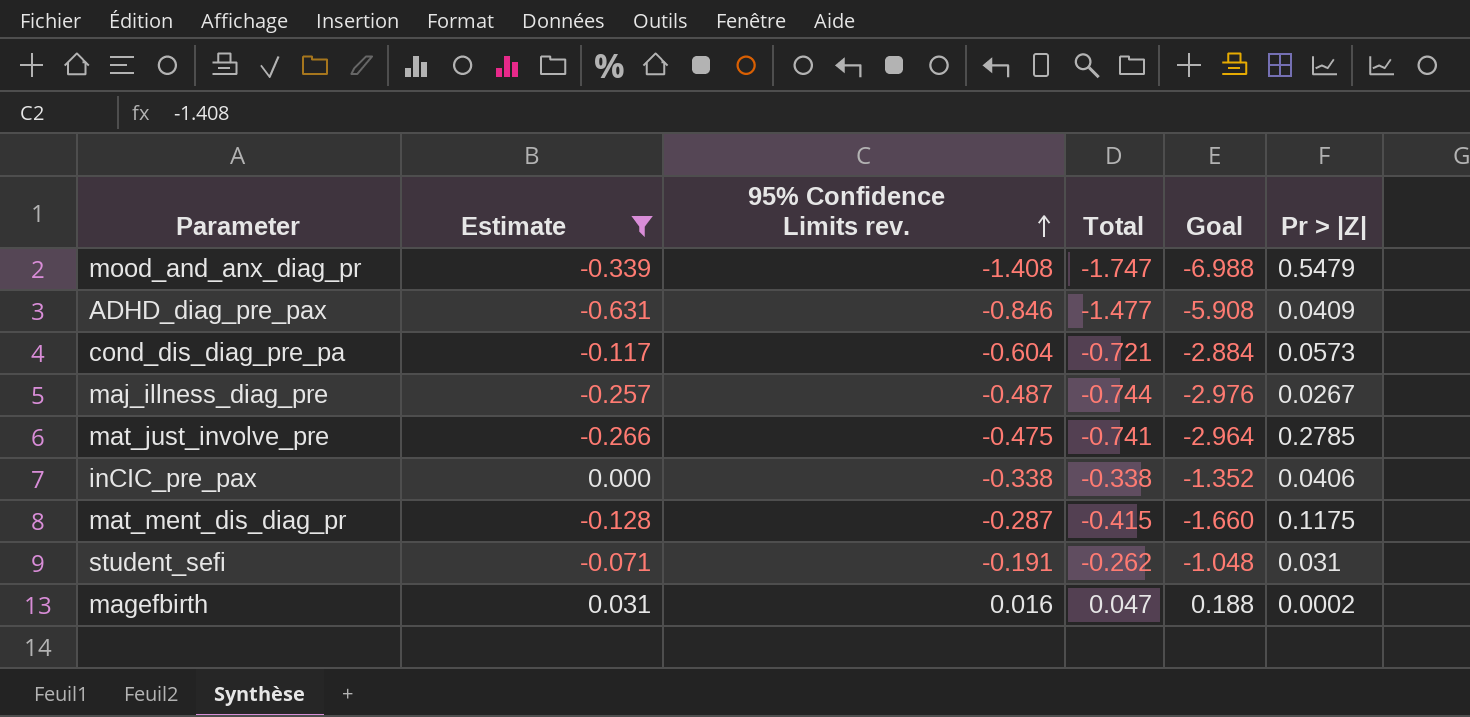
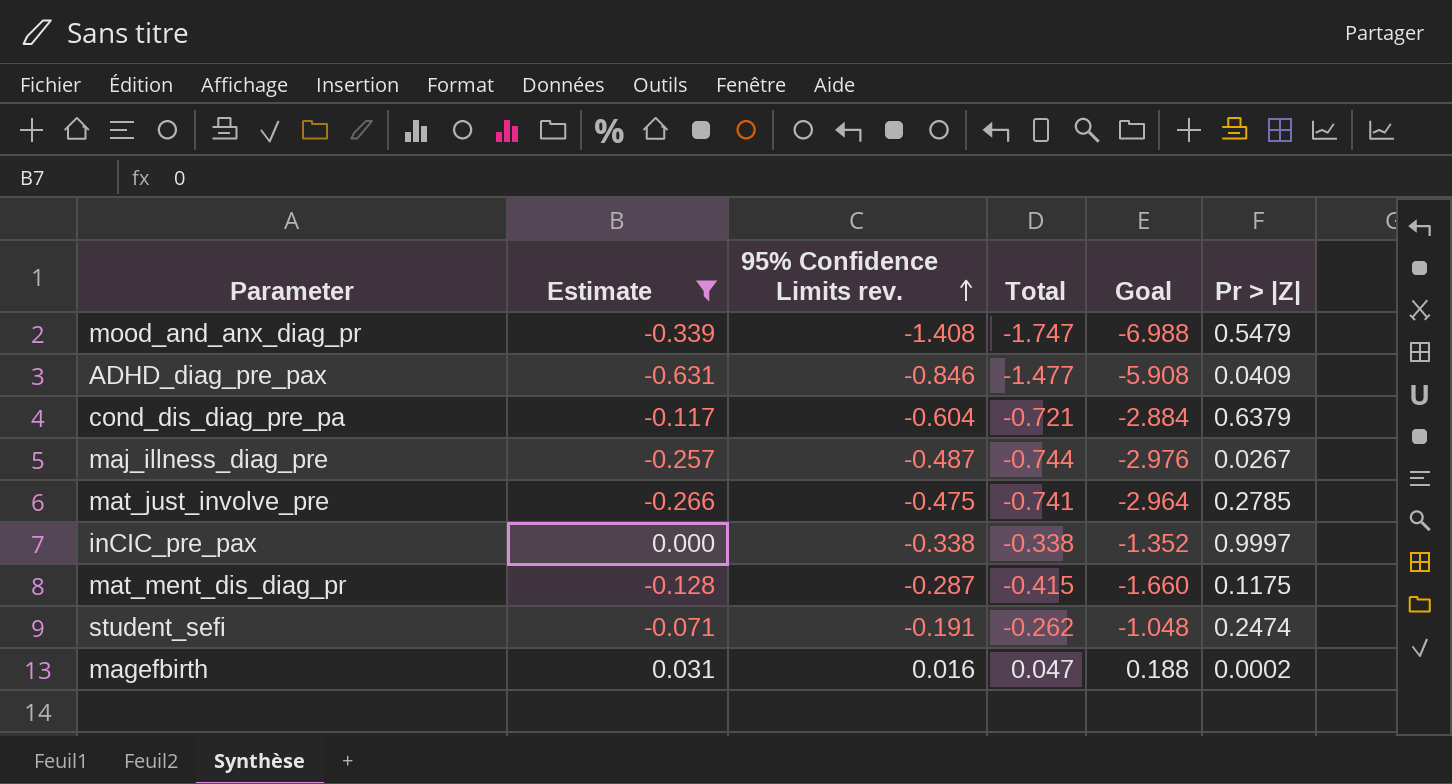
cond_dis_diag_pre_pa | Pr > |Z|: 0.0573 -> 0.6379
inCIC_pre_pax | Pr > |Z|: 0.0406 -> 0.9997
student_sefi | Pr > |Z|: 0.031 -> 0.2474

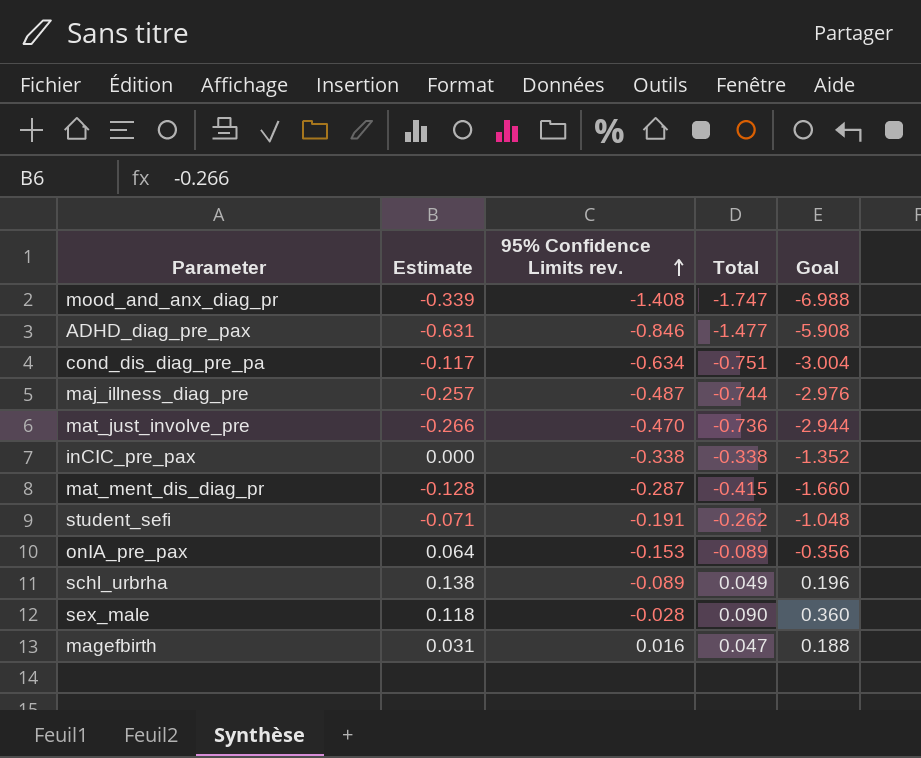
filter: Estimate <= 0.031 -> none
column Pr > |Z| | position: 6 -> none
cond_dis_diag_pre_pa | 95% Confidence Limits rev.: -0.604 -> -0.634
cond_dis_diag_pre_pa | Total: -0.721 -> -0.751
cond_dis_diag_pre_pa | Goal: -2.884 -> -3.004
mat_just_involve_pre | 95% Confidence Limits rev.: -0.475 -> -0.470
mat_just_involve_pre | Total: -0.741 -> -0.736
mat_just_involve_pre | Goal: -2.964 -> -2.944

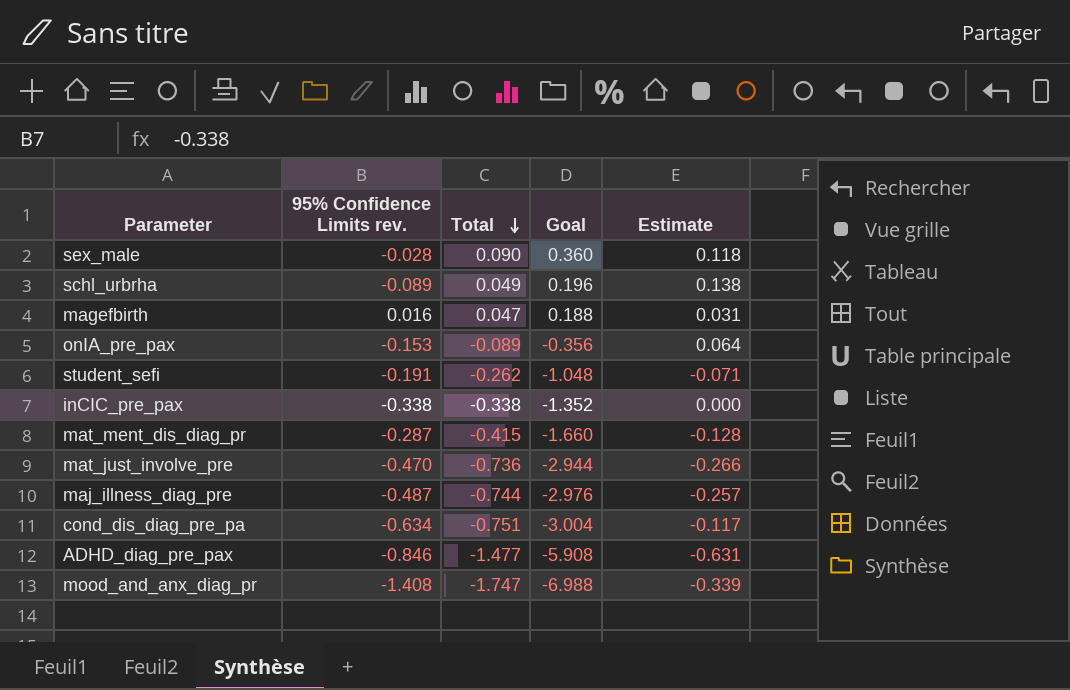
row order: 95% Confidence Limits rev. ascending -> Total descending
column Estimate | position: 2 -> 5

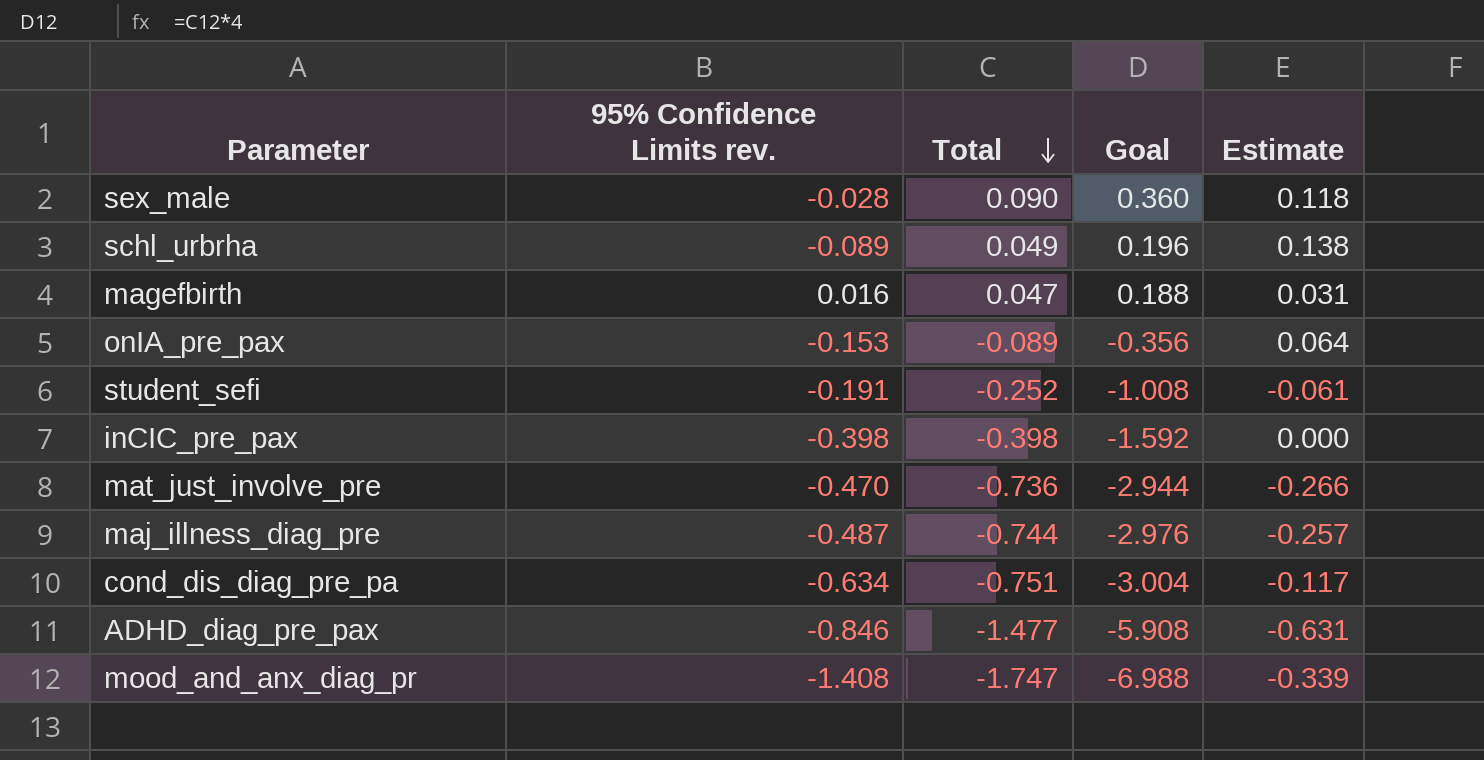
row mat_ment_dis_diag_pr: -0.287 | -0.415 | -1.660 | -0.128 -> none
student_sefi | Total: -0.262 -> -0.252
student_sefi | Goal: -1.048 -> -1.008
student_sefi | Estimate: -0.071 -> -0.061
inCIC_pre_pax | 95% Confidence Limits rev.: -0.338 -> -0.398
inCIC_pre_pax | Total: -0.338 -> -0.398
inCIC_pre_pax | Goal: -1.352 -> -1.592

